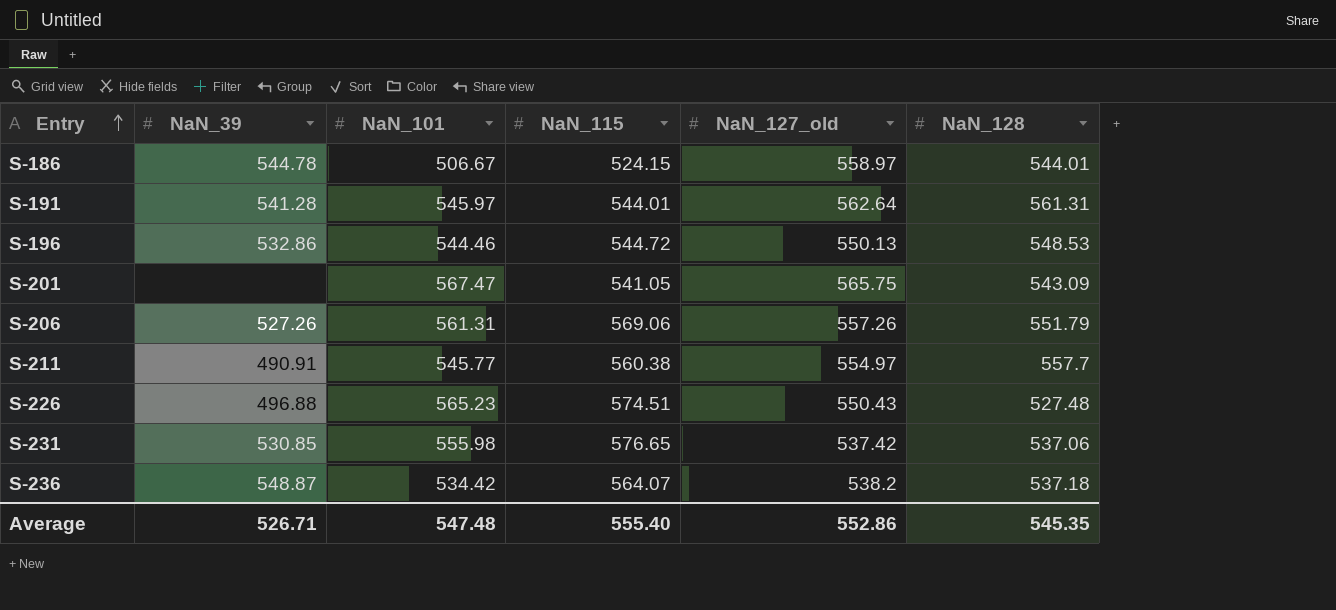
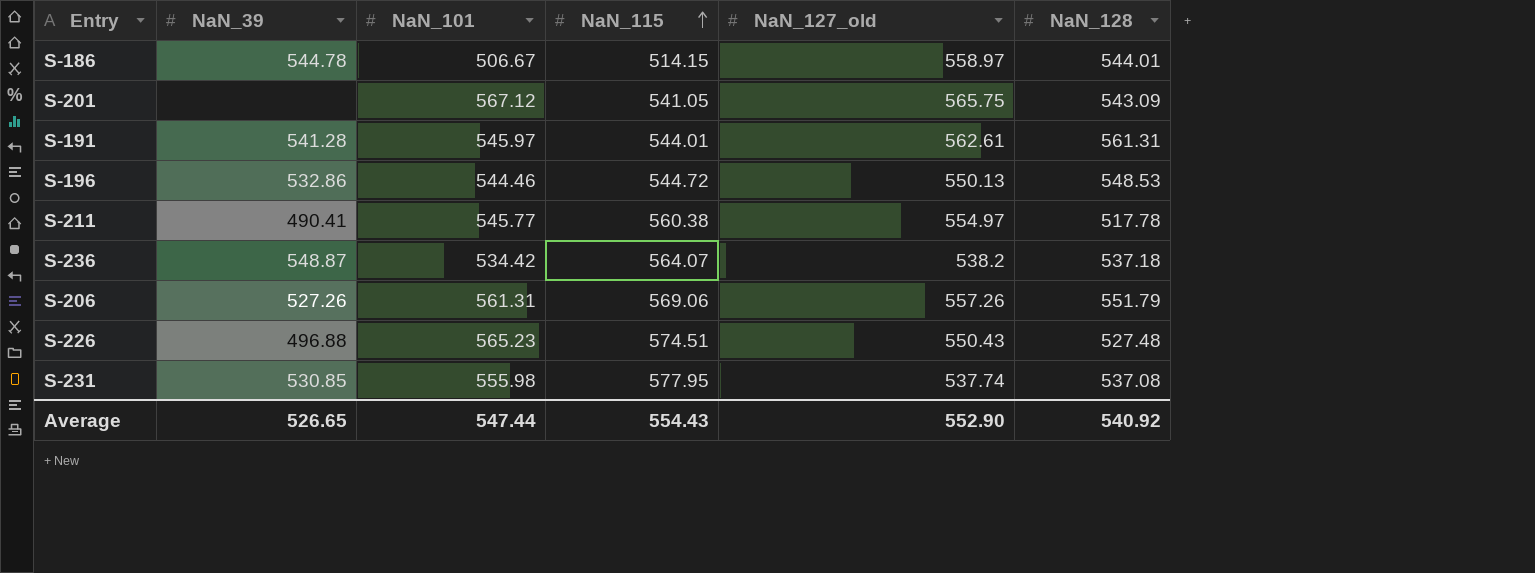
row order: Entry ascending -> NaN_115 ascending
S-186 | NaN_115: 524.15 -> 514.15
S-201 | NaN_101: 567.47 -> 567.12
S-191 | NaN_127_old: 562.64 -> 562.61
S-211 | NaN_39: 490.91 -> 490.41
S-211 | NaN_128: 557.7 -> 517.78
S-231 | NaN_115: 576.65 -> 577.95
S-231 | NaN_127_old: 537.42 -> 537.74
S-231 | NaN_128: 537.06 -> 537.08
Average | NaN_39: 526.71 -> 526.65
Average | NaN_101: 547.48 -> 547.44
Average | NaN_115: 555.40 -> 554.43
Average | NaN_127_old: 552.86 -> 552.90
Average | NaN_128: 545.35 -> 540.92

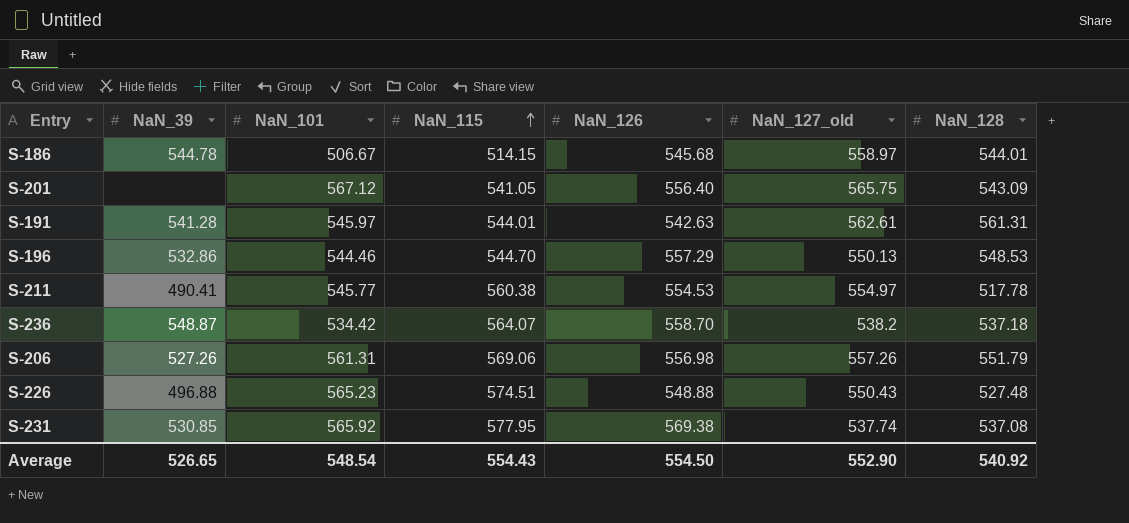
column NaN_126 | position: none -> 5
S-196 | NaN_115: 544.72 -> 544.70
S-231 | NaN_101: 555.98 -> 565.92
Average | NaN_101: 547.44 -> 548.54

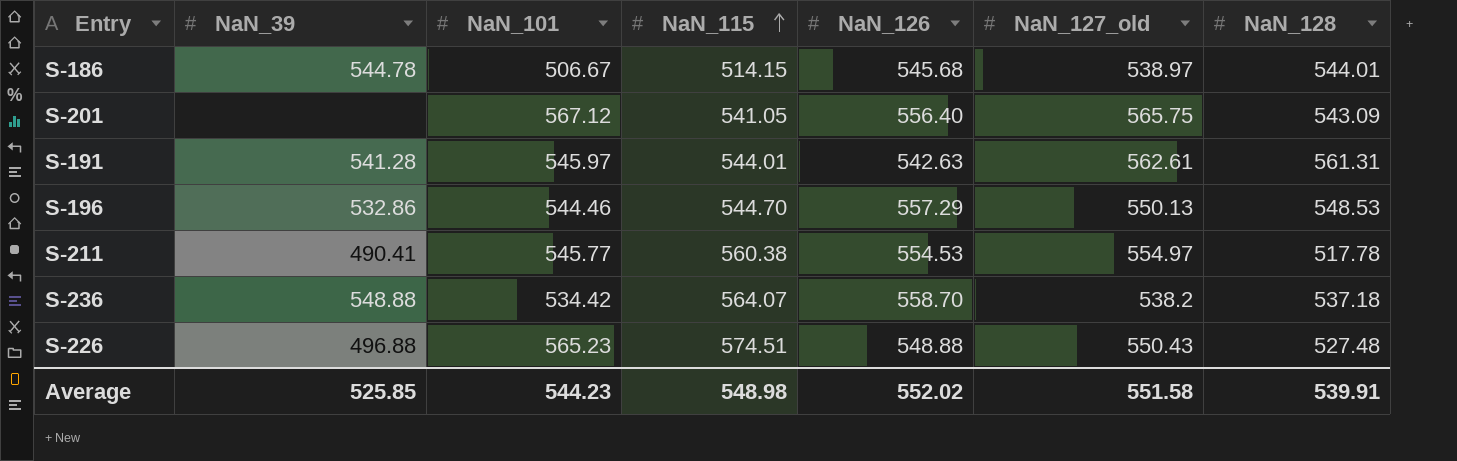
row S-206: 527.26 | 561.31 | 569.06 | 556.98 | 557.26 | 551.79 -> none
row S-231: 530.85 | 565.92 | 577.95 | 569.38 | 537.74 | 537.08 -> none
S-186 | NaN_127_old: 558.97 -> 538.97
S-236 | NaN_39: 548.87 -> 548.88
Average | NaN_39: 526.65 -> 525.85
Average | NaN_101: 548.54 -> 544.23
Average | NaN_115: 554.43 -> 548.98
Average | NaN_126: 554.50 -> 552.02
Average | NaN_127_old: 552.90 -> 551.58
Average | NaN_128: 540.92 -> 539.91

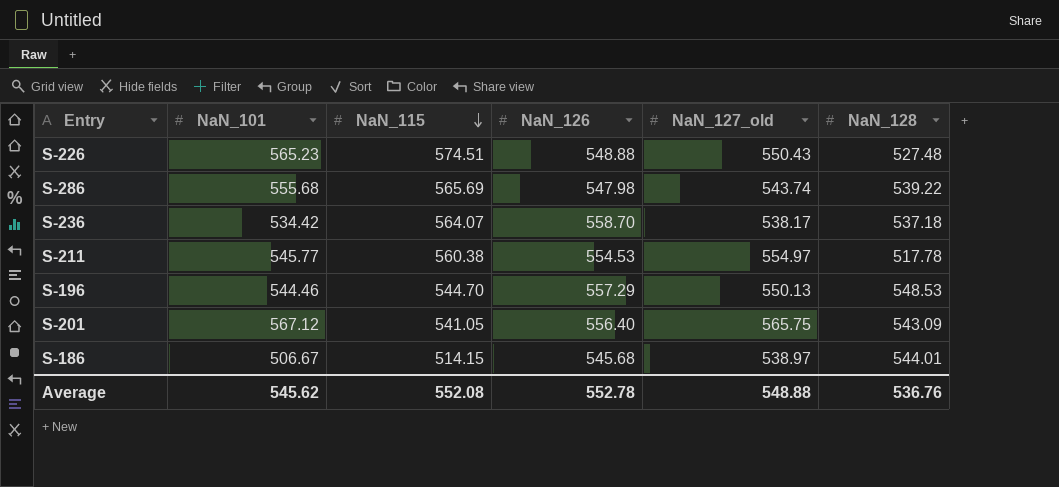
row order: NaN_115 ascending -> NaN_115 descending
column NaN_39 | position: 2 -> none
row S-191: 541.28 | 545.97 | 544.01 | 542.63 | 562.61 | 561.31 -> none
row S-286: none -> 555.68 | 565.69 | 547.98 | 543.74 | 539.22
S-236 | NaN_127_old: 538.2 -> 538.17
Average | NaN_101: 544.23 -> 545.62
Average | NaN_115: 548.98 -> 552.08
Average | NaN_126: 552.02 -> 552.78
Average | NaN_127_old: 551.58 -> 548.88
Average | NaN_128: 539.91 -> 536.76

